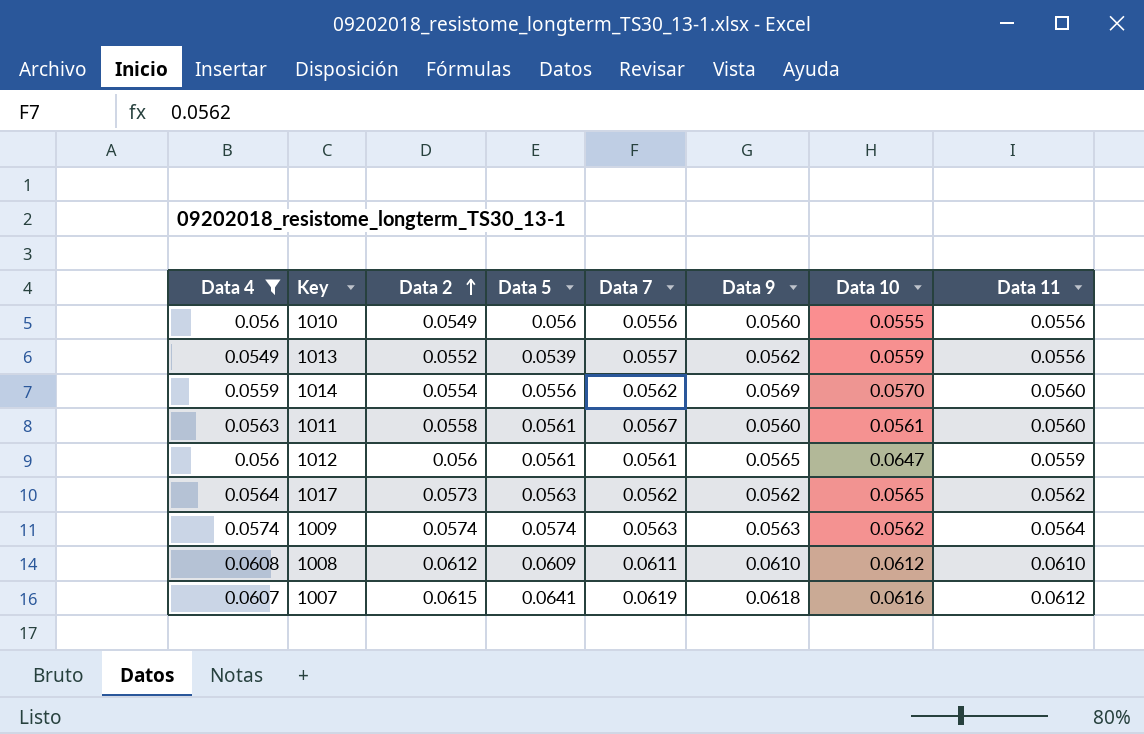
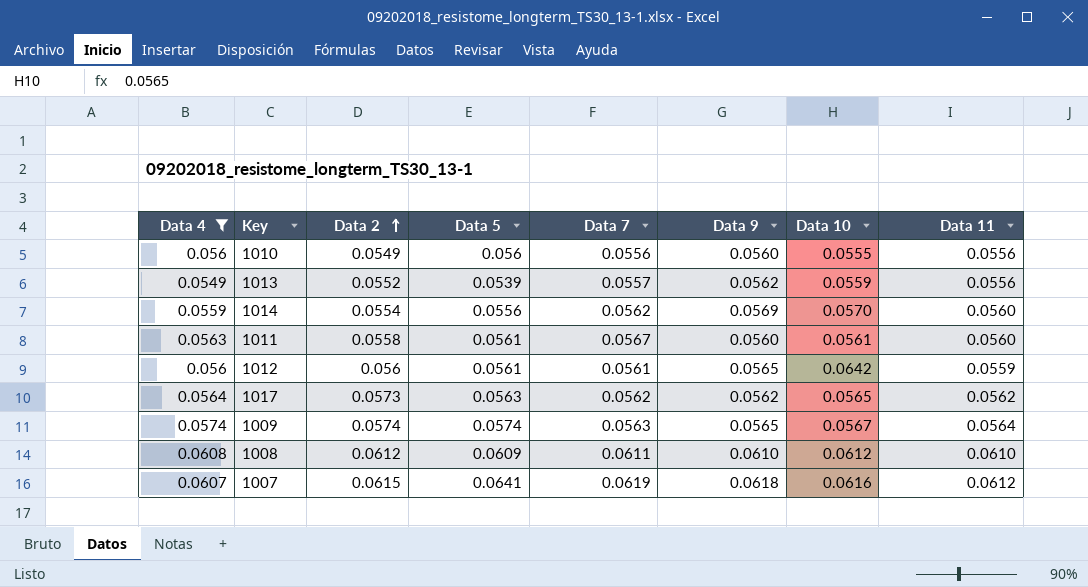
1012 | Data 10: 0.0647 -> 0.0642
1009 | Data 9: 0.0563 -> 0.0565
1009 | Data 10: 0.0562 -> 0.0567

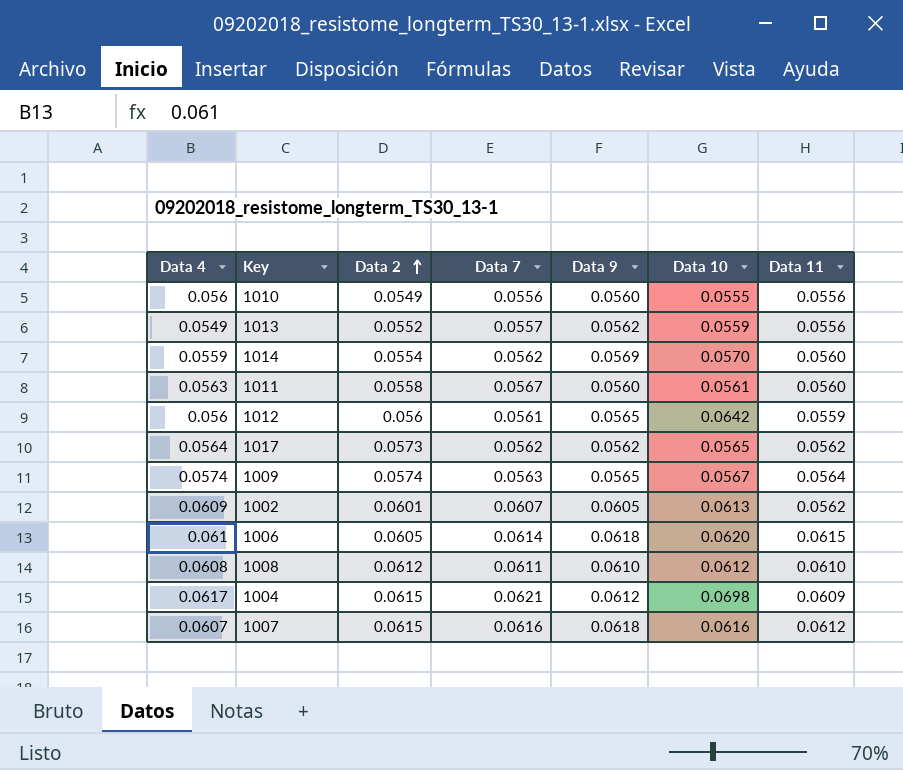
filter: Data 4 <= 0.0608 -> none
column Data 5 | position: 4 -> none
1007 | Data 7: 0.0619 -> 0.0616

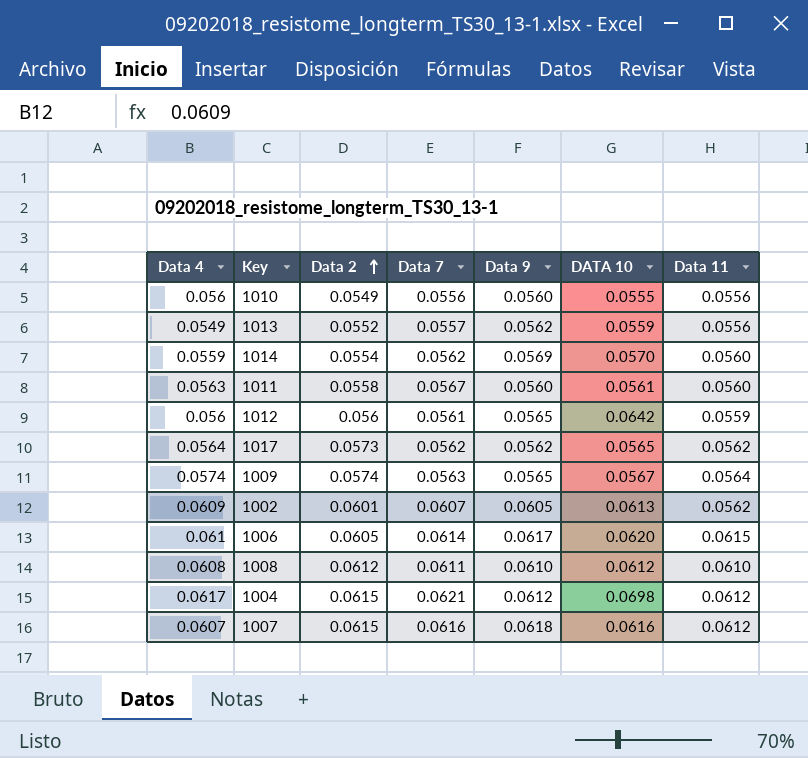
column name: Data 10 -> DATA 10
1006 | Data 9: 0.0618 -> 0.0617
1004 | Data 11: 0.0609 -> 0.0612

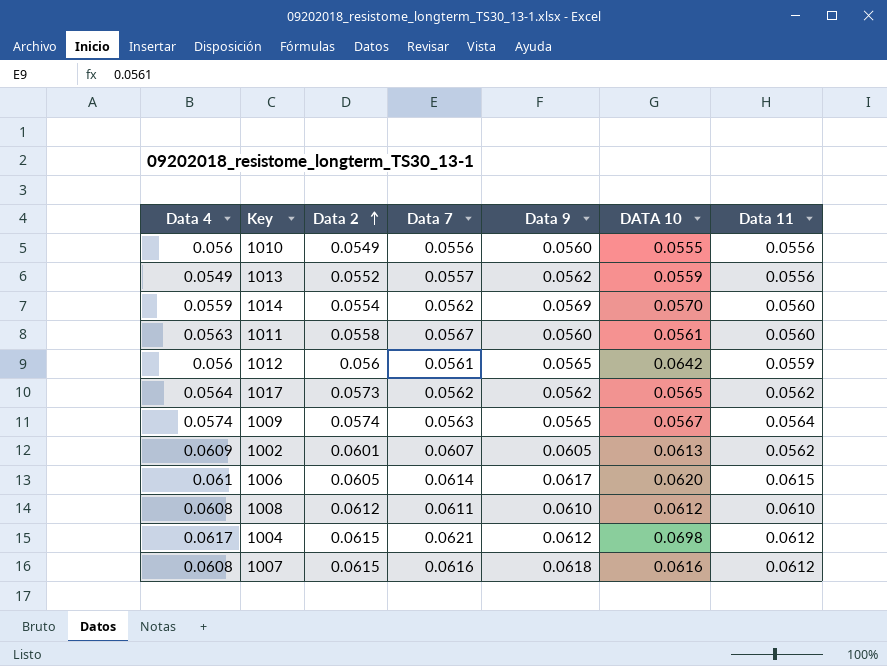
1007 | Data 4: 0.0607 -> 0.0608

